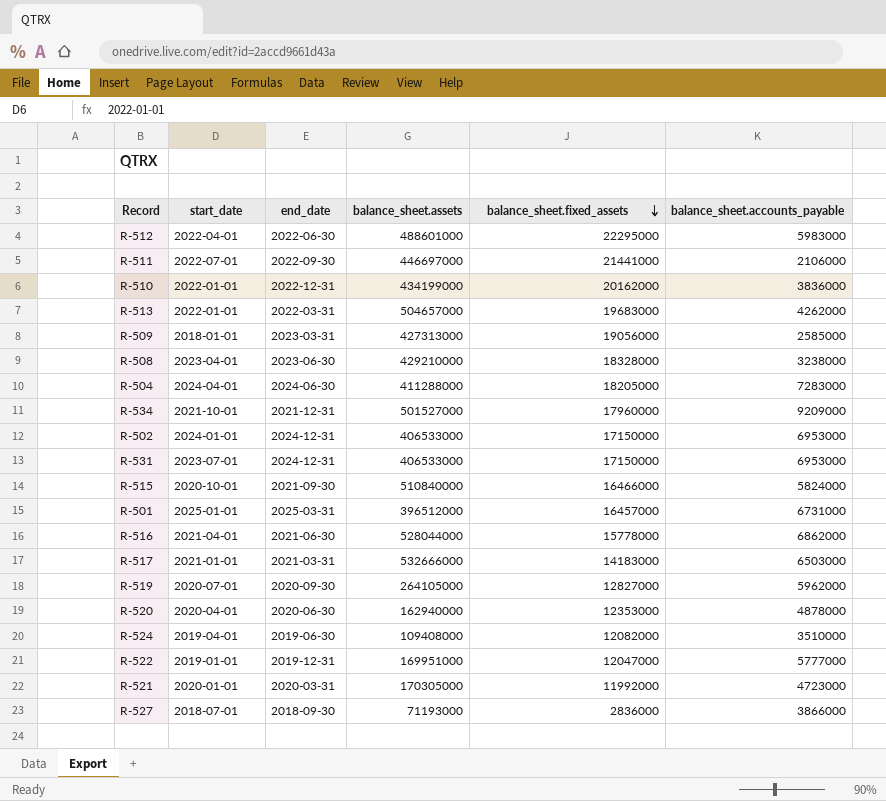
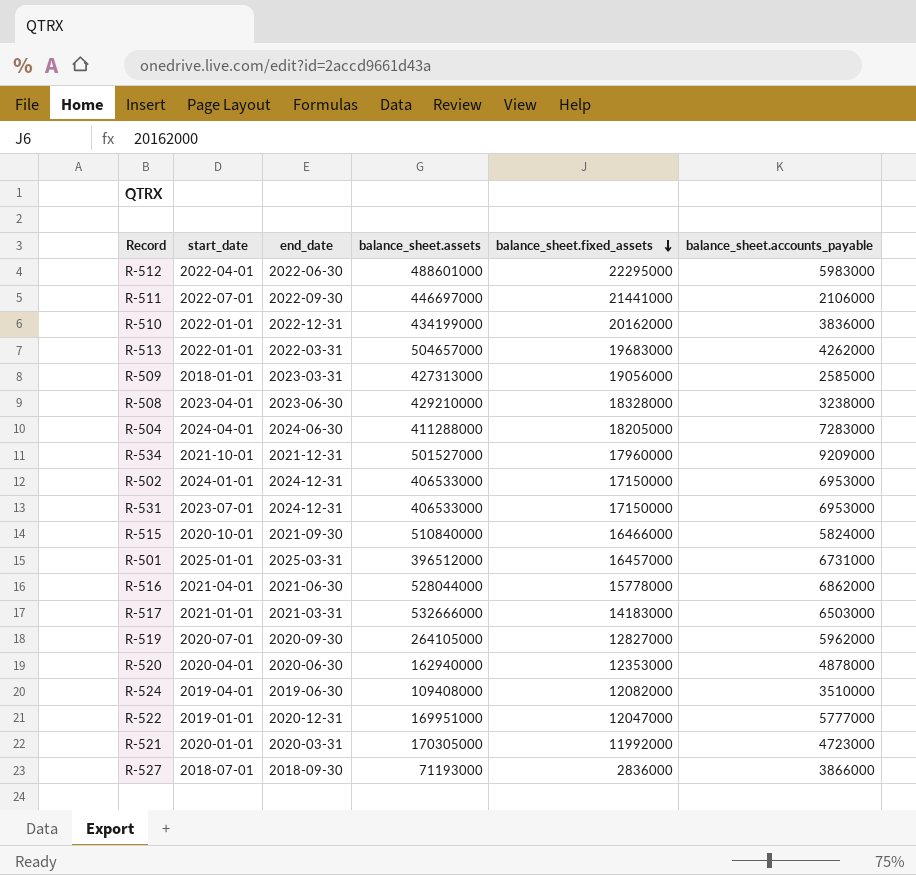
R-522 | end_date: 2019-12-31 -> 2020-12-31

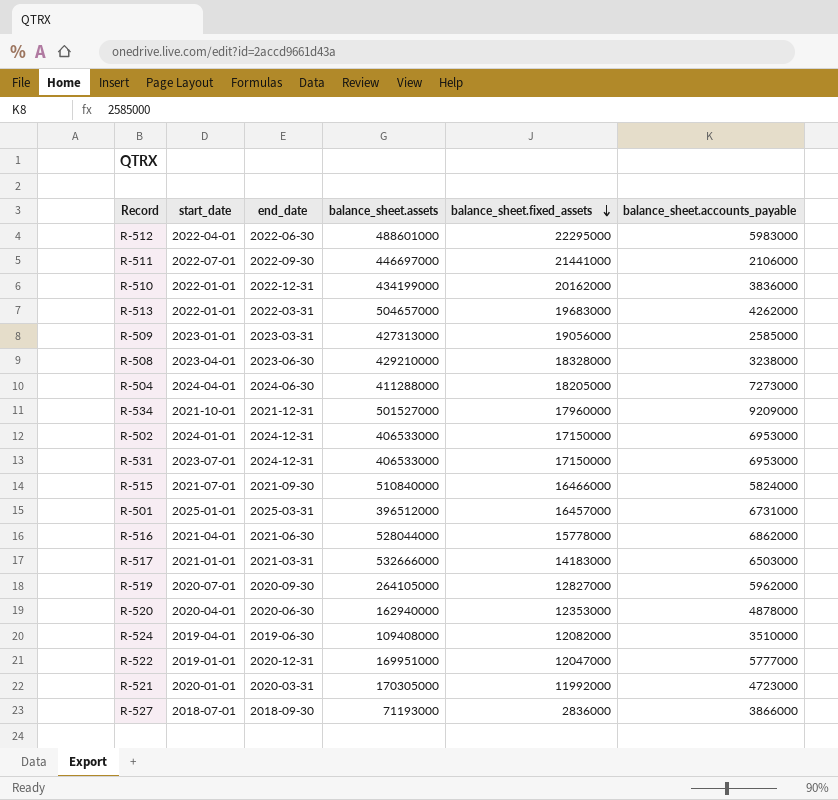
R-509 | start_date: 2018-01-01 -> 2023-01-01
R-504 | balance_sheet.accounts_payable: 7283000 -> 7273000
R-515 | start_date: 2020-10-01 -> 2021-07-01

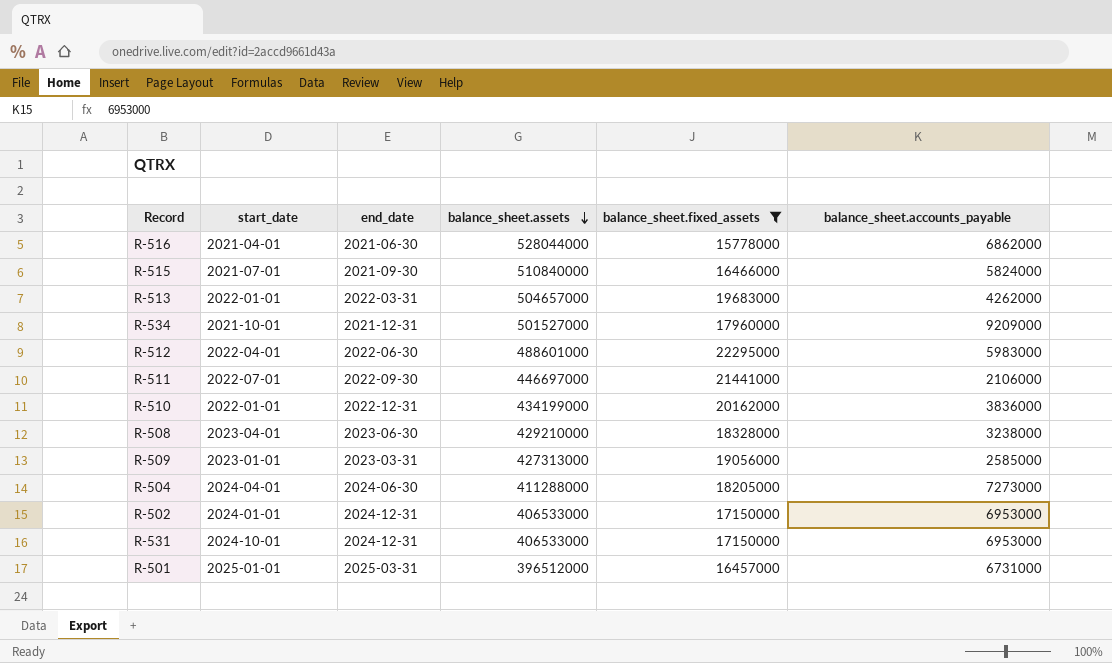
filter: none -> balance_sheet.fixed_assets >= 15778000
row order: balance_sheet.fixed_assets descending -> balance_sheet.assets descending
R-531 | start_date: 2023-07-01 -> 2024-10-01

